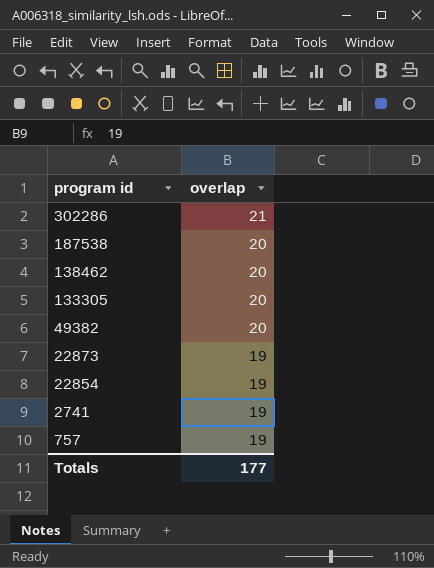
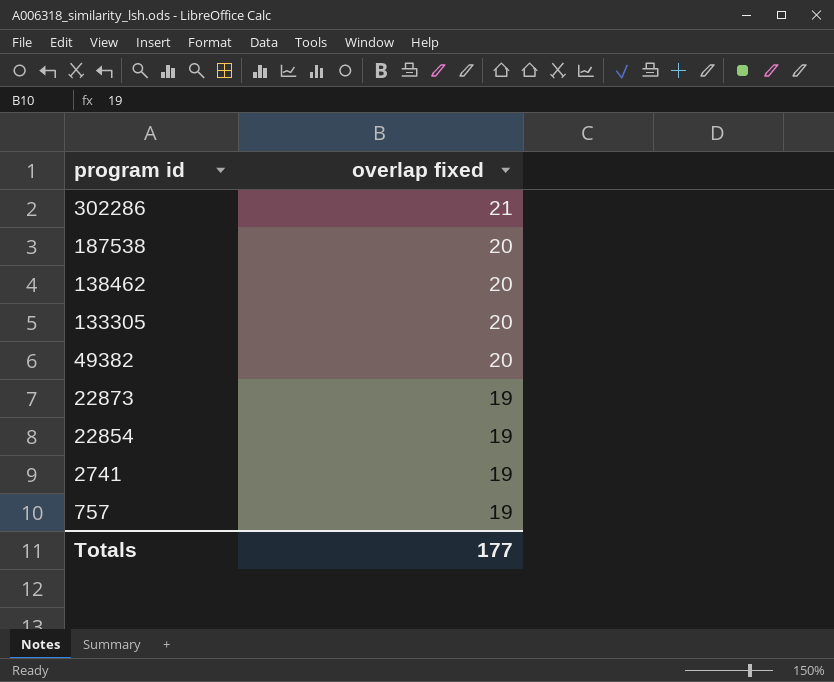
column name: overlap -> overlap fixed

